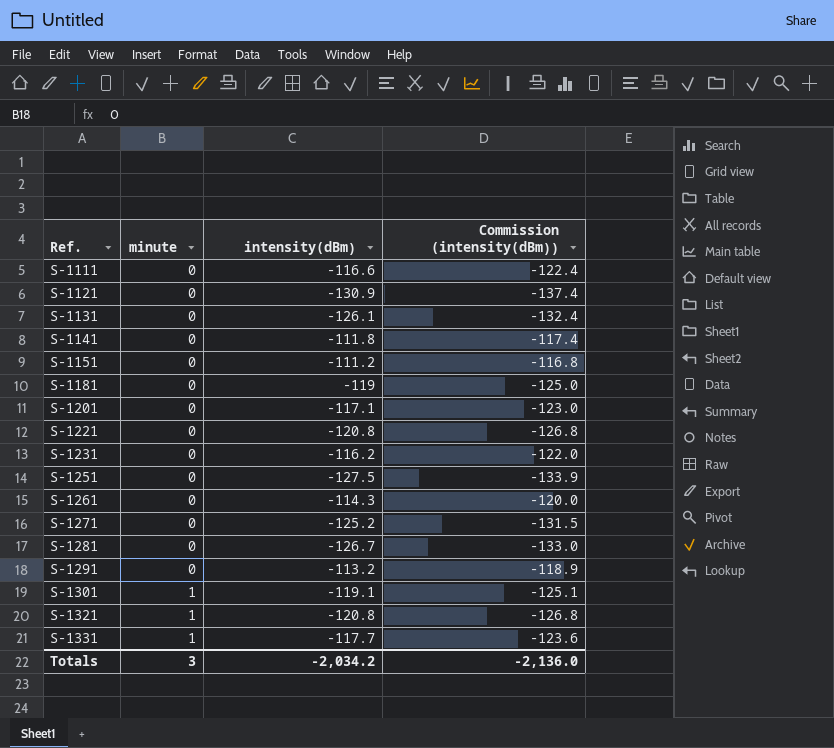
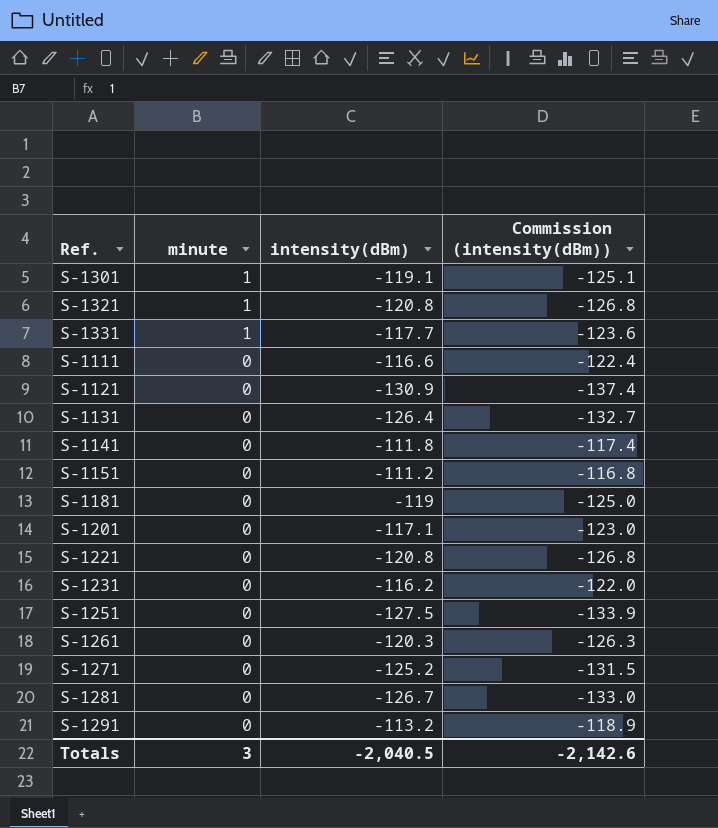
row order: Ref. ascending -> minute descending
S-1131 | intensity(dBm): -126.1 -> -126.4
S-1131 | Commission (intensity(dBm)): -132.4 -> -132.7
S-1261 | intensity(dBm): -114.3 -> -120.3
S-1261 | Commission (intensity(dBm)): -120.0 -> -126.3
Totals | intensity(dBm): -2,034.2 -> -2,040.5
Totals | Commission (intensity(dBm)): -2,136.0 -> -2,142.6

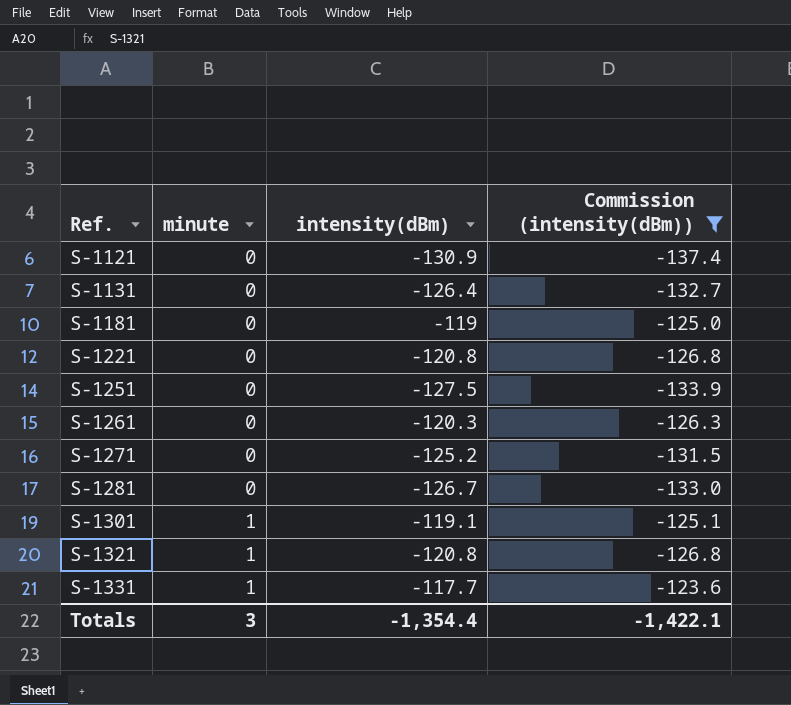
filter: none -> Commission (intensity(dBm)) <= -123.6
row order: minute descending -> Ref. ascending
Totals | intensity(dBm): -2,040.5 -> -1,354.4
Totals | Commission (intensity(dBm)): -2,142.6 -> -1,422.1

